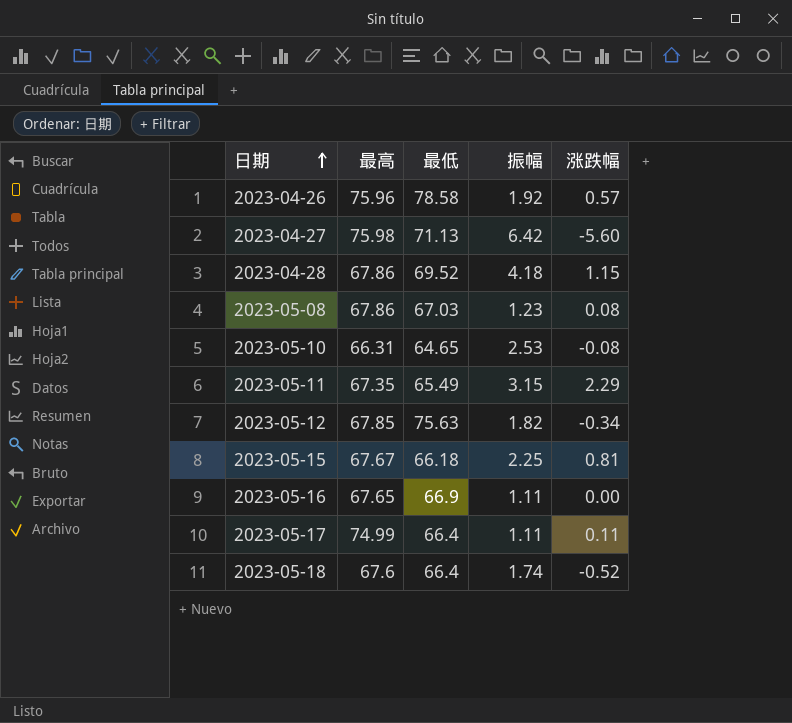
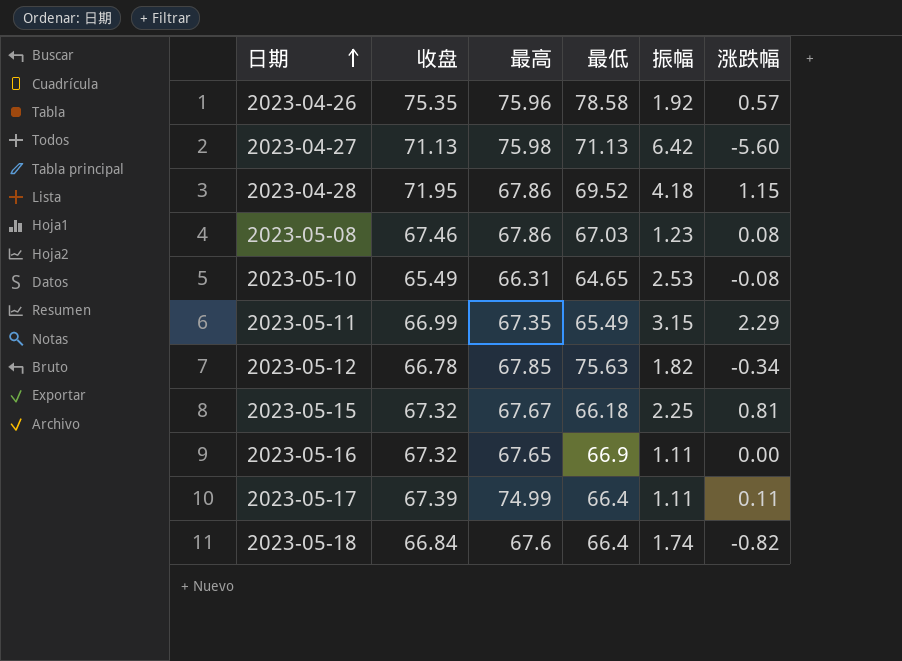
column 收盘 | position: none -> 2
2023-05-18 | 涨跌幅: -0.52 -> -0.82

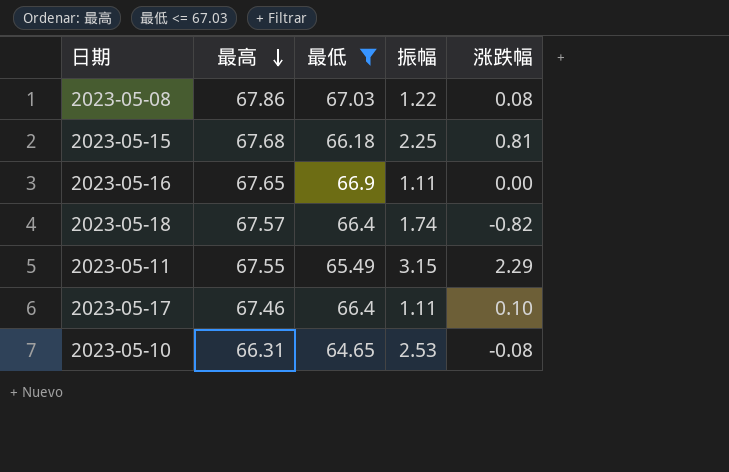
filter: none -> 最低 <= 67.03
row order: 日期 ascending -> 最高 descending
column 收盘 | position: 2 -> none
2023-05-08 | 振幅: 1.23 -> 1.22
2023-05-15 | 最高: 67.67 -> 67.68
2023-05-18 | 最高: 67.6 -> 67.57
2023-05-11 | 最高: 67.35 -> 67.55
2023-05-17 | 最高: 74.99 -> 67.46
2023-05-17 | 涨跌幅: 0.11 -> 0.10

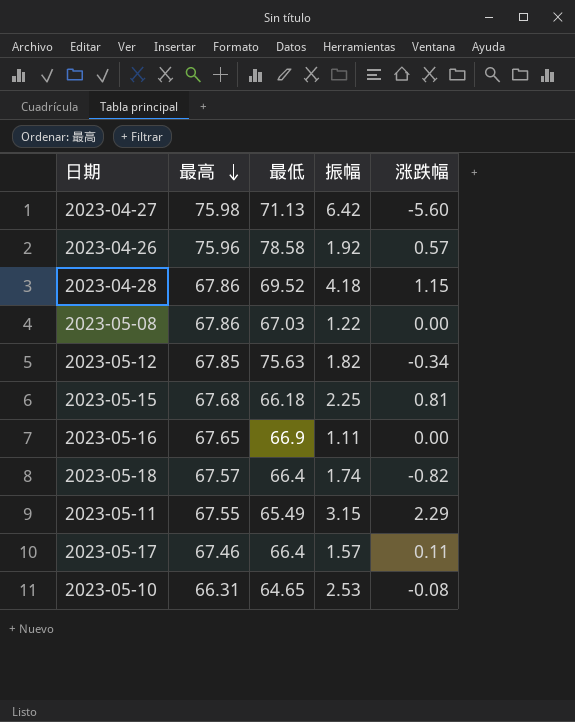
filter: 最低 <= 67.03 -> none
2023-05-08 | 涨跌幅: 0.08 -> 0.00
2023-05-17 | 振幅: 1.11 -> 1.57
2023-05-17 | 涨跌幅: 0.10 -> 0.11

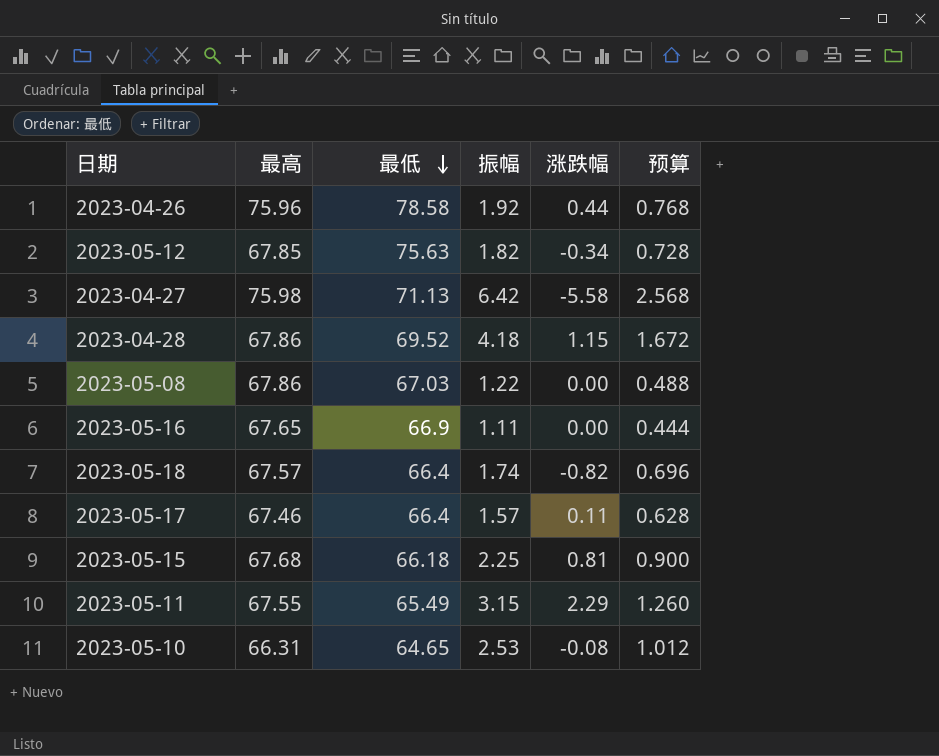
row order: 最高 descending -> 最低 descending
column 预算 | formula: none -> [振幅] * 0.4
2023-04-26 | 涨跌幅: 0.57 -> 0.44
2023-04-27 | 涨跌幅: -5.60 -> -5.58

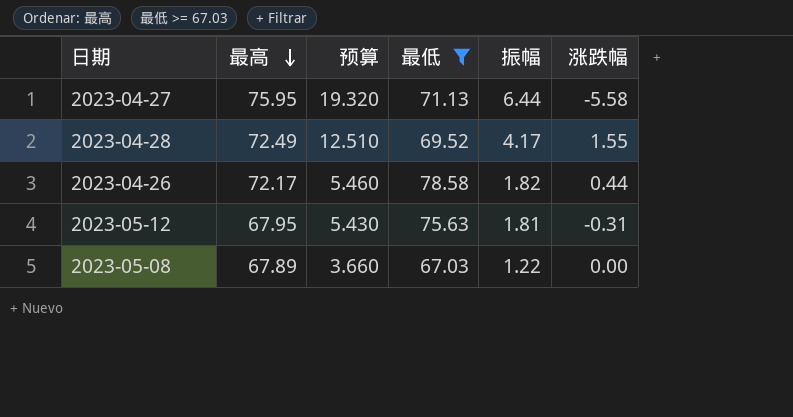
filter: none -> 最低 >= 67.03
row order: 最低 descending -> 最高 descending
column 预算 | formula: [振幅] * 0.4 -> [振幅] * 3
column 预算 | position: 6 -> 3
2023-04-27 | 最高: 75.98 -> 75.95
2023-04-27 | 振幅: 6.42 -> 6.44
2023-04-28 | 最高: 67.86 -> 72.49
2023-04-28 | 振幅: 4.18 -> 4.17
2023-04-28 | 涨跌幅: 1.15 -> 1.55
2023-04-26 | 最高: 75.96 -> 72.17
2023-04-26 | 振幅: 1.92 -> 1.82
2023-05-12 | 最高: 67.85 -> 67.95
2023-05-12 | 振幅: 1.82 -> 1.81
2023-05-12 | 涨跌幅: -0.34 -> -0.31
2023-05-08 | 最高: 67.86 -> 67.89

